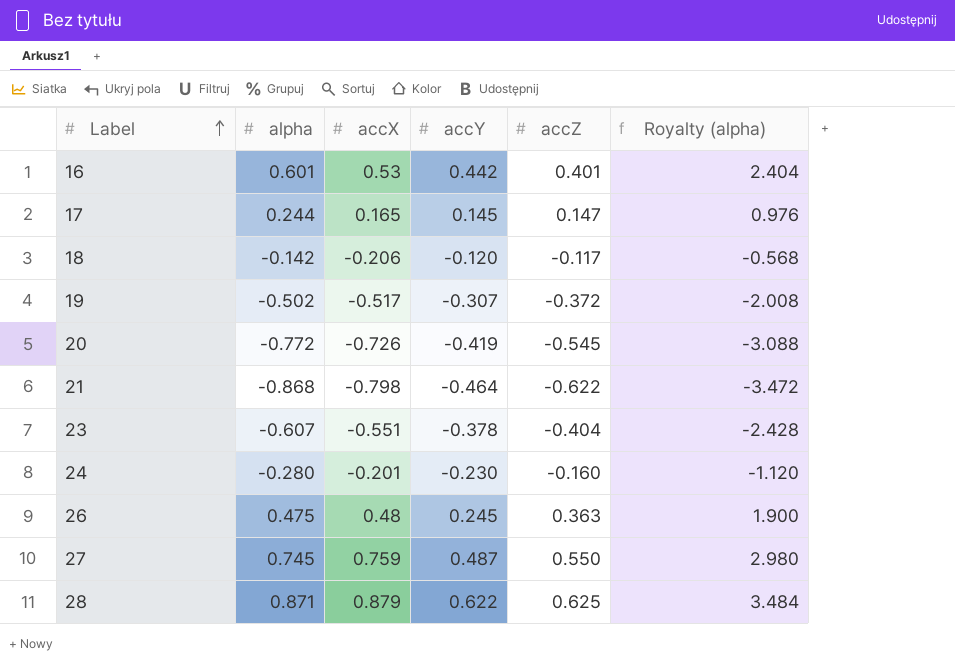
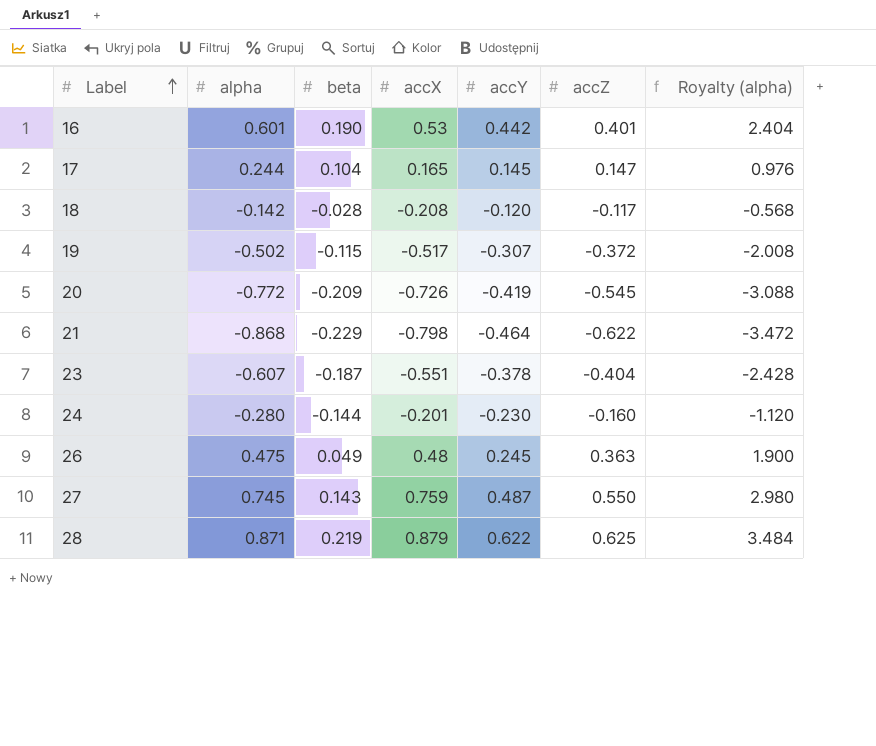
column beta | position: none -> 3
18 | accX: -0.206 -> -0.208

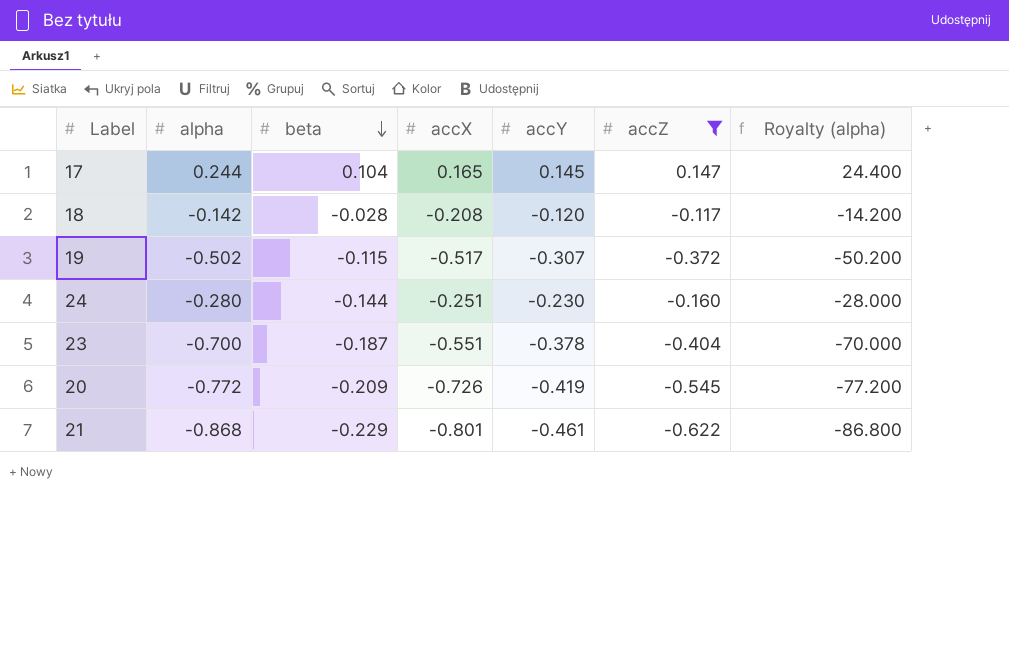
filter: none -> accZ <= 0.147
row order: Label ascending -> beta descending
column Royalty (alpha) | formula: [alpha] * 4 -> [alpha] * 100
24 | accX: -0.201 -> -0.251
23 | alpha: -0.607 -> -0.700
21 | accX: -0.798 -> -0.801
21 | accY: -0.464 -> -0.461

